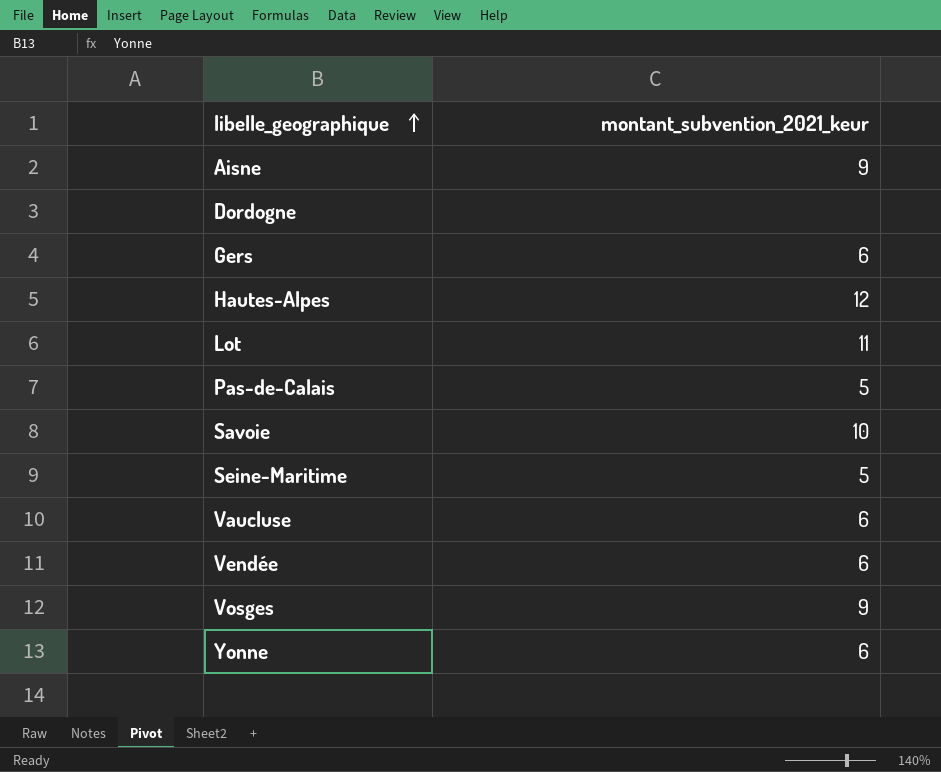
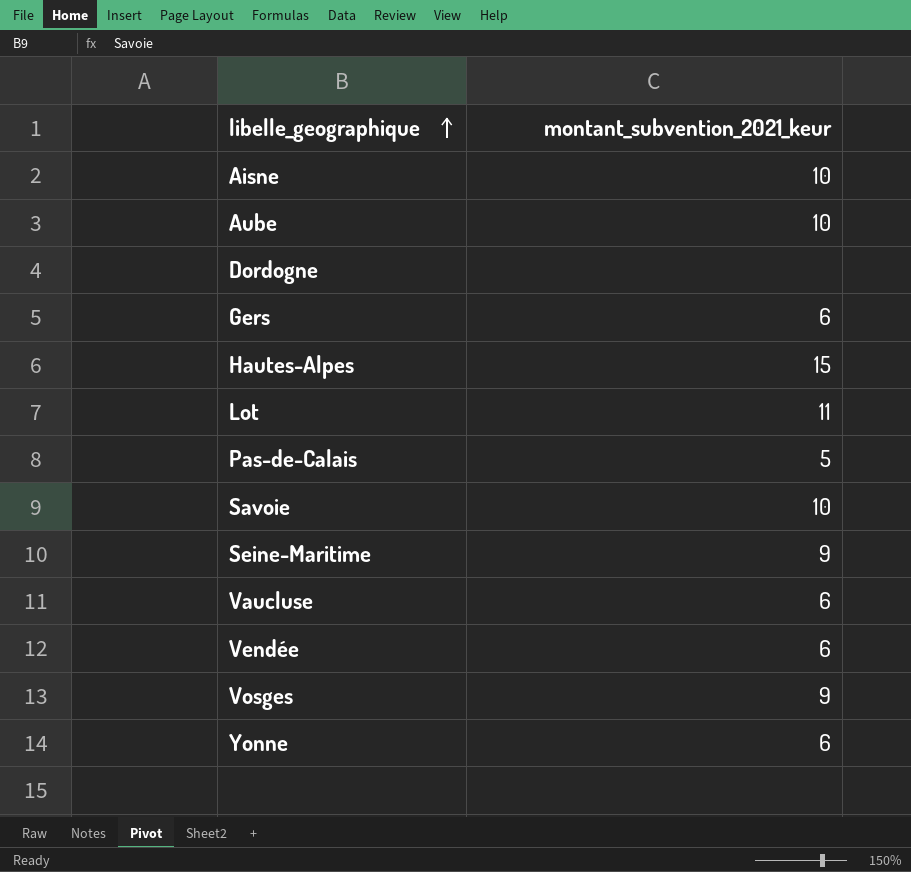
Aisne | montant_subvention_2021_keur: 9 -> 10
row Aube: none -> 10
Hautes-Alpes | montant_subvention_2021_keur: 12 -> 15
Seine-Maritime | montant_subvention_2021_keur: 5 -> 9

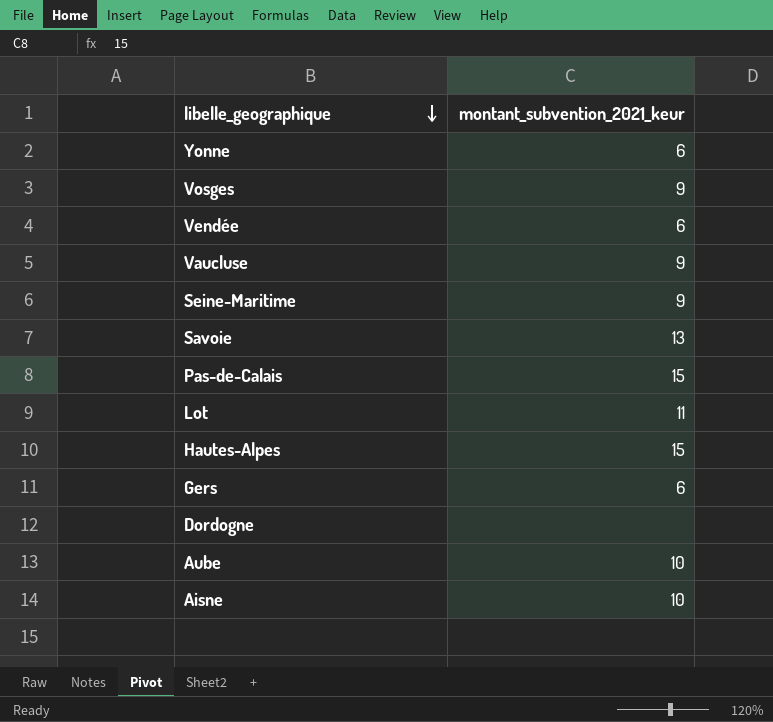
row order: libelle_geographique ascending -> libelle_geographique descending
Vaucluse | montant_subvention_2021_keur: 6 -> 9
Savoie | montant_subvention_2021_keur: 10 -> 13
Pas-de-Calais | montant_subvention_2021_keur: 5 -> 15

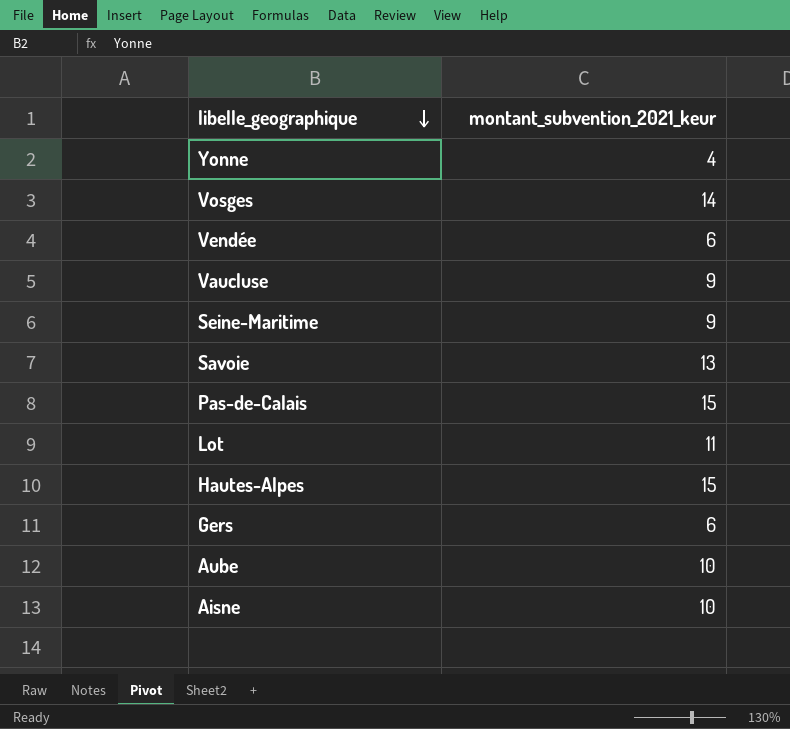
row Dordogne: none -> none
Yonne | montant_subvention_2021_keur: 6 -> 4
Vosges | montant_subvention_2021_keur: 9 -> 14

